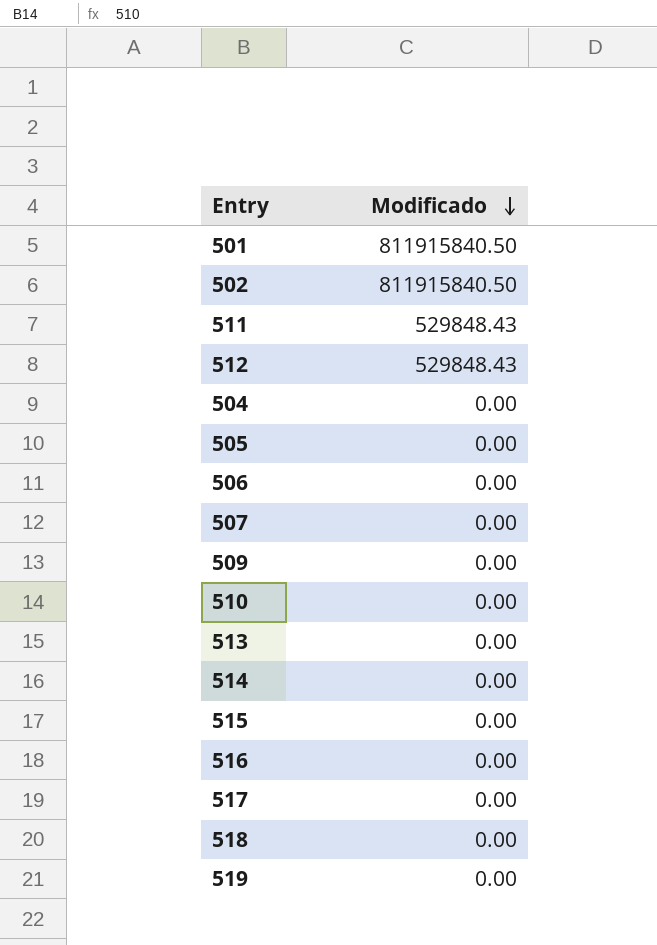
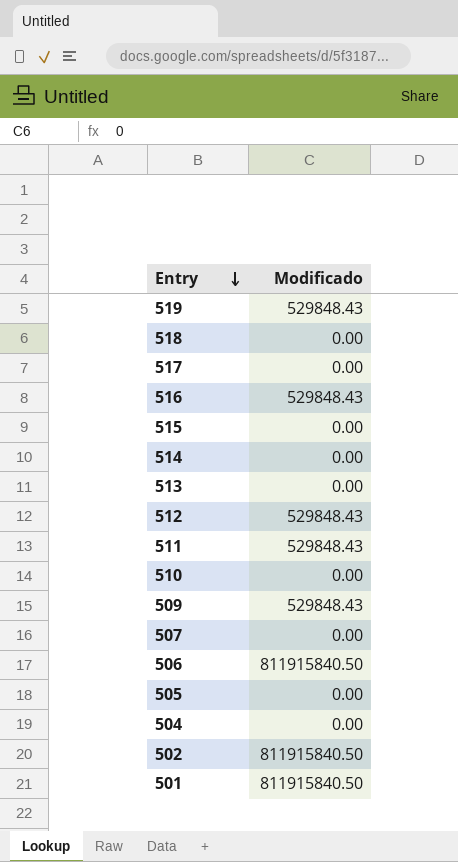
row order: Modificado descending -> Entry descending
519 | Modificado: 0.00 -> 529848.43
516 | Modificado: 0.00 -> 529848.43
509 | Modificado: 0.00 -> 529848.43
506 | Modificado: 0.00 -> 811915840.50

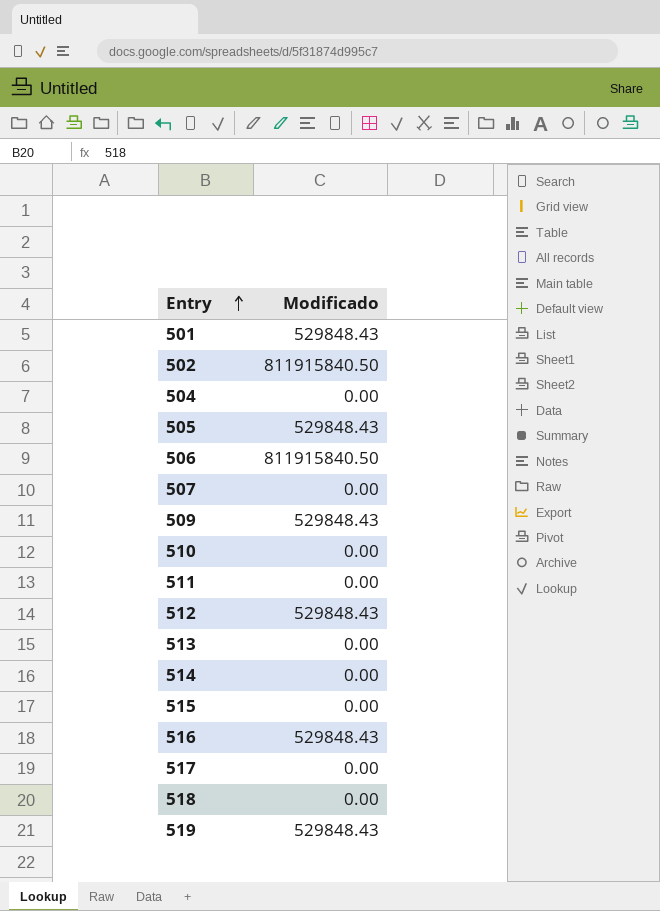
row order: Entry descending -> Entry ascending
501 | Modificado: 811915840.50 -> 529848.43
505 | Modificado: 0.00 -> 529848.43
511 | Modificado: 529848.43 -> 0.00

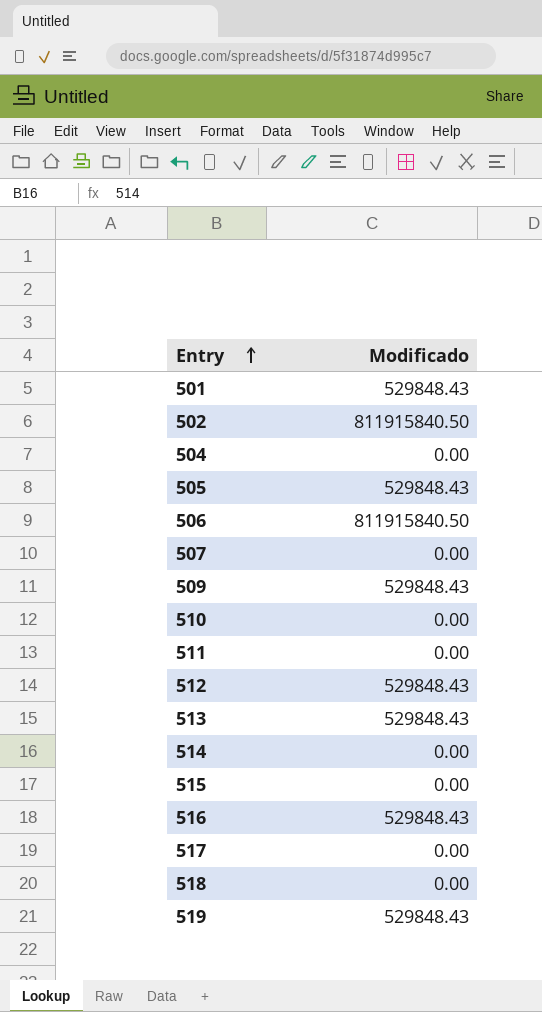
513 | Modificado: 0.00 -> 529848.43

